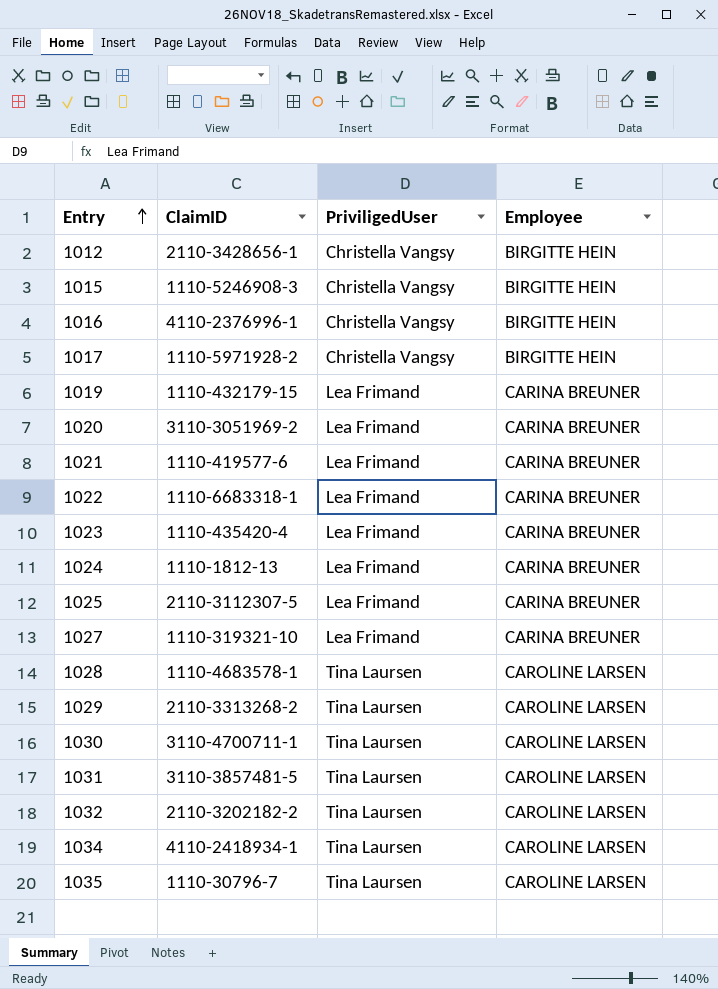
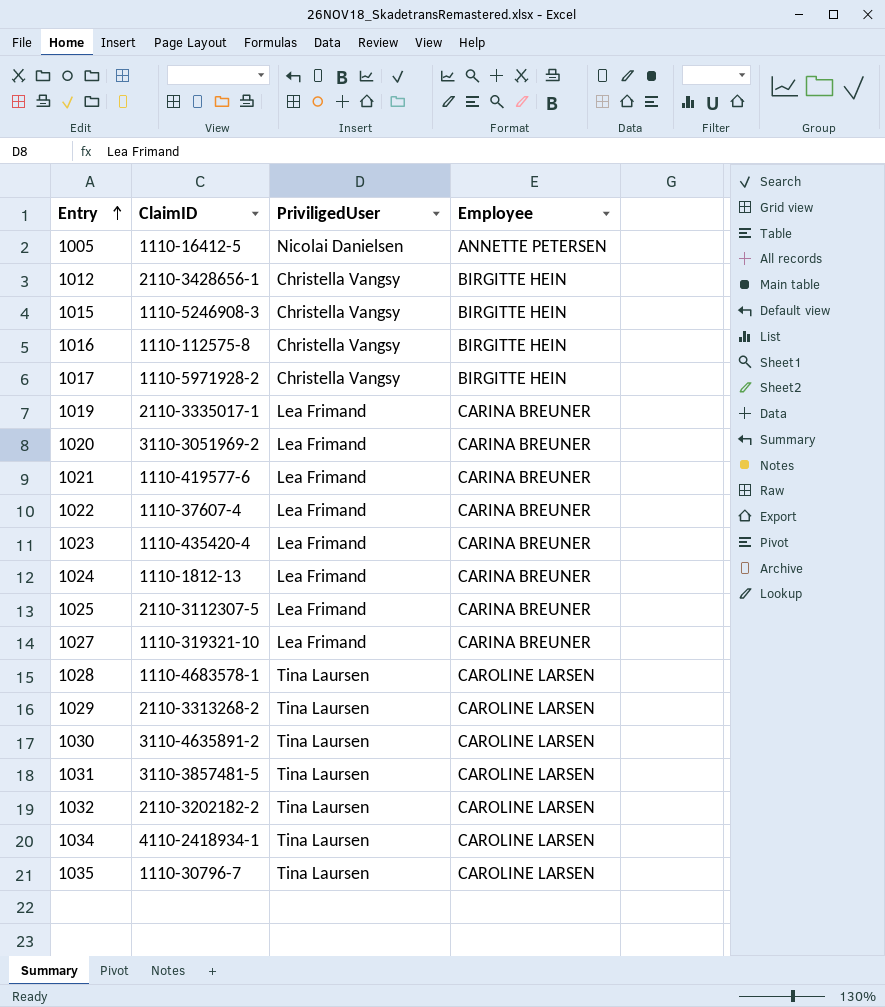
row 1005: none -> 1110-16412-5 | Nicolai Danielsen | ANNETTE PETERSEN
1016 | ClaimID: 4110-2376996-1 -> 1110-112575-8
1019 | ClaimID: 1110-432179-15 -> 2110-3335017-1
1022 | ClaimID: 1110-6683318-1 -> 1110-37607-4
1030 | ClaimID: 3110-4700711-1 -> 3110-4635891-2

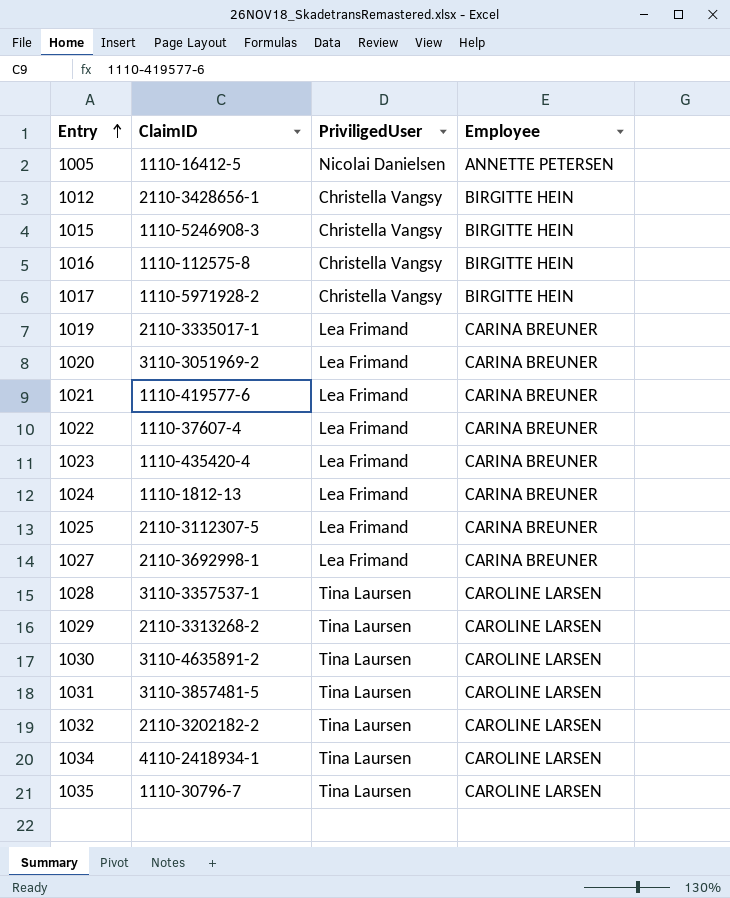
1027 | ClaimID: 1110-319321-10 -> 2110-3692998-1
1028 | ClaimID: 1110-4683578-1 -> 3110-3357537-1

